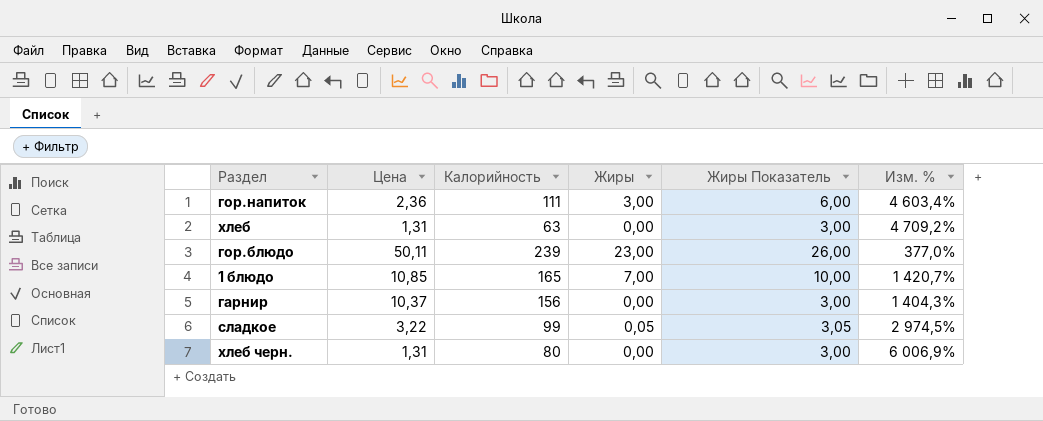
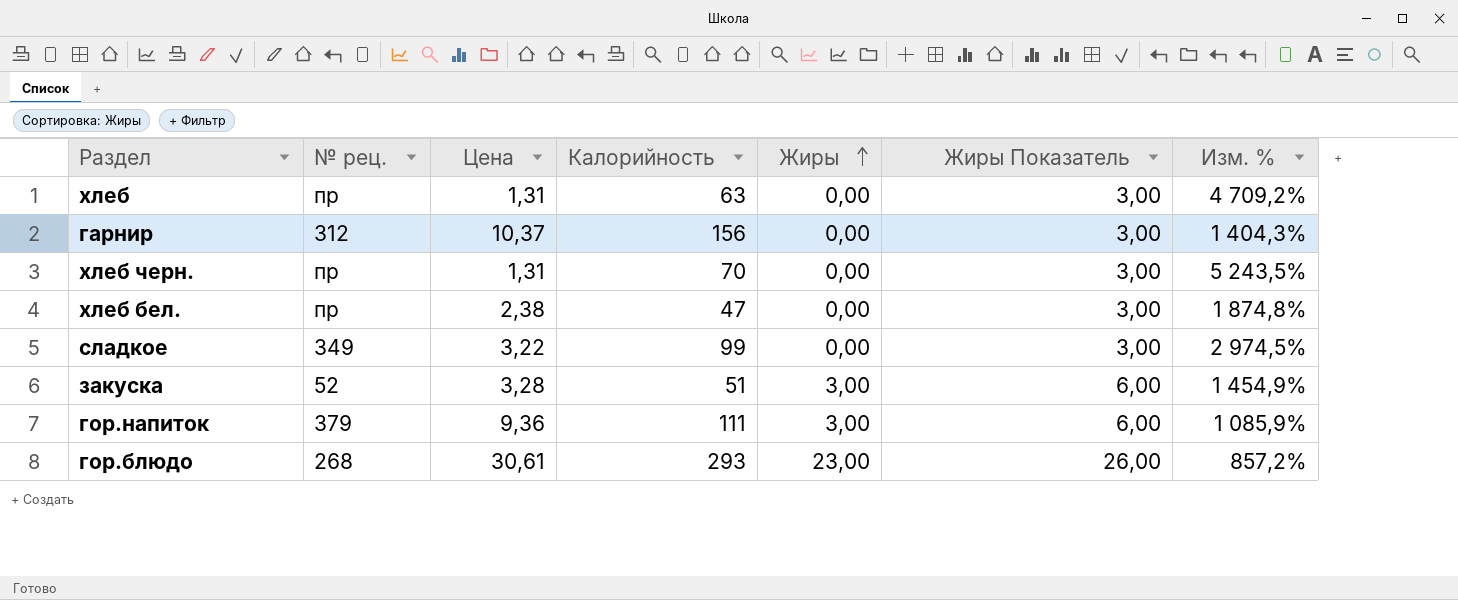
row order: none -> Жиры ascending
column № рец. | position: none -> 2
row 1 блюдо: 10,85 | 165 | 7,00 | 10,00 | 1 420,7% -> none
хлеб черн. | Калорийность: 80 -> 70
хлеб черн. | Изм. %: 6 006,9% -> 5 243,5%
row хлеб бел.: none -> пр | 2,38 | 47 | 0,00 | 3,00 | 1 874,8%
сладкое | Жиры: 0,05 -> 0,00
сладкое | Жиры Показатель: 3,05 -> 3,00
row закуска: none -> 52 | 3,28 | 51 | 3,00 | 6,00 | 1 454,9%
гор.напиток | Цена: 2,36 -> 9,36
гор.напиток | Изм. %: 4 603,4% -> 1 085,9%
гор.блюдо | Цена: 50,11 -> 30,61
гор.блюдо | Калорийность: 239 -> 293
гор.блюдо | Изм. %: 377,0% -> 857,2%

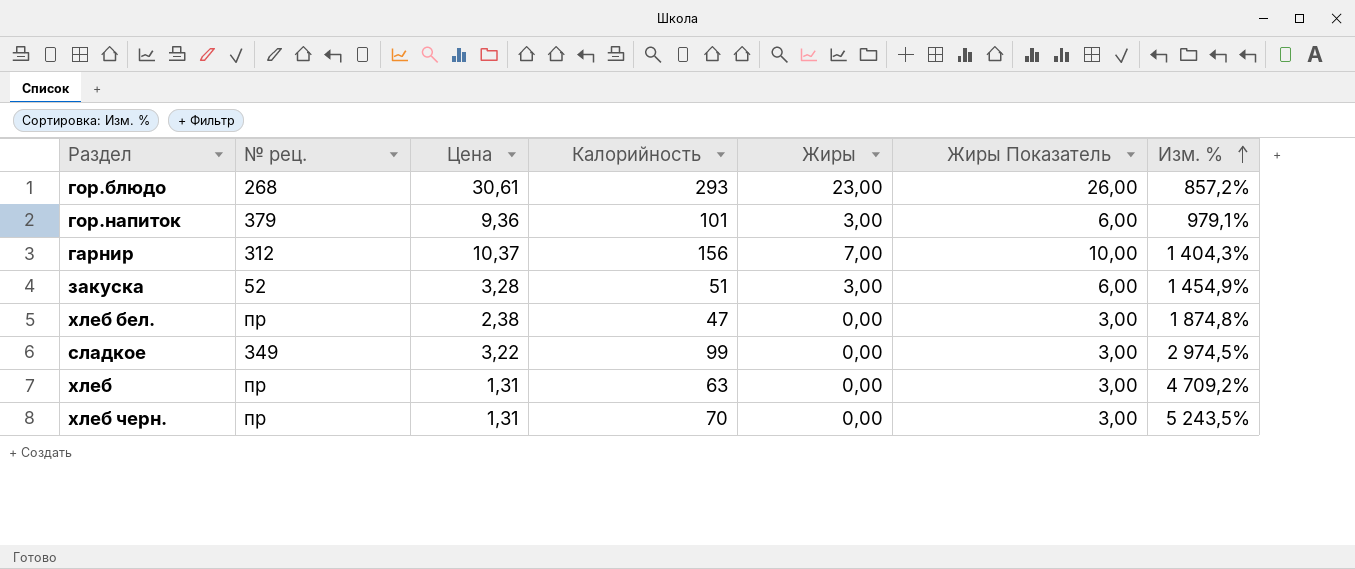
row order: Жиры ascending -> Изм. % ascending
гор.напиток | Калорийность: 111 -> 101
гор.напиток | Изм. %: 1 085,9% -> 979,1%
гарнир | Жиры: 0,00 -> 7,00
гарнир | Жиры Показатель: 3,00 -> 10,00

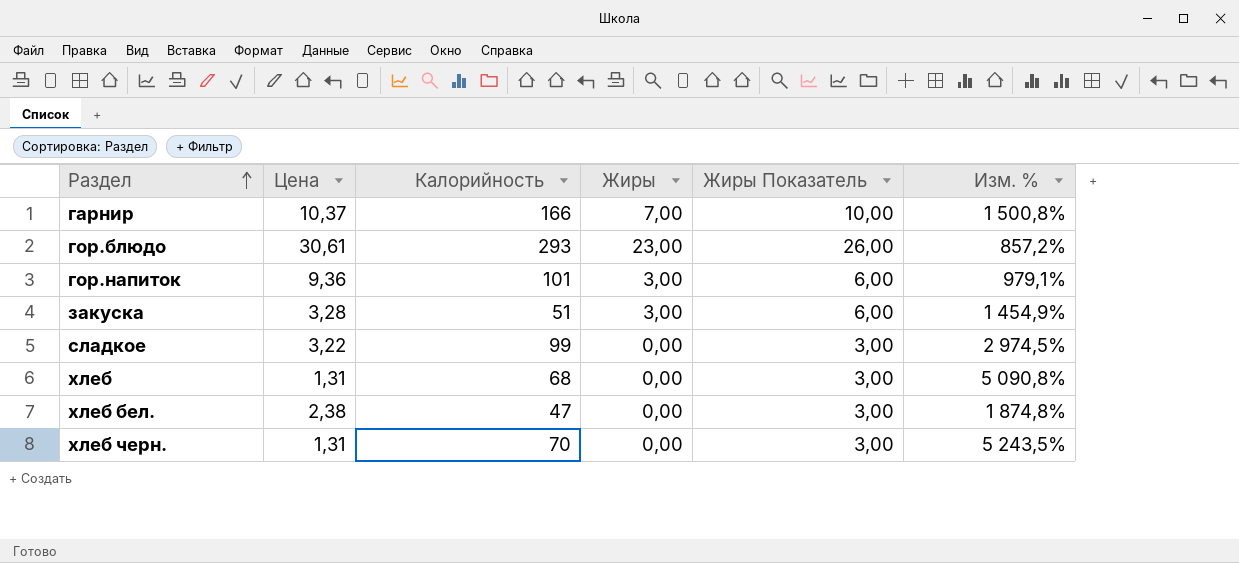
row order: Изм. % ascending -> Раздел ascending
column № рец. | position: 2 -> none
гарнир | Калорийность: 156 -> 166
гарнир | Изм. %: 1 404,3% -> 1 500,8%
хлеб | Калорийность: 63 -> 68
хлеб | Изм. %: 4 709,2% -> 5 090,8%

